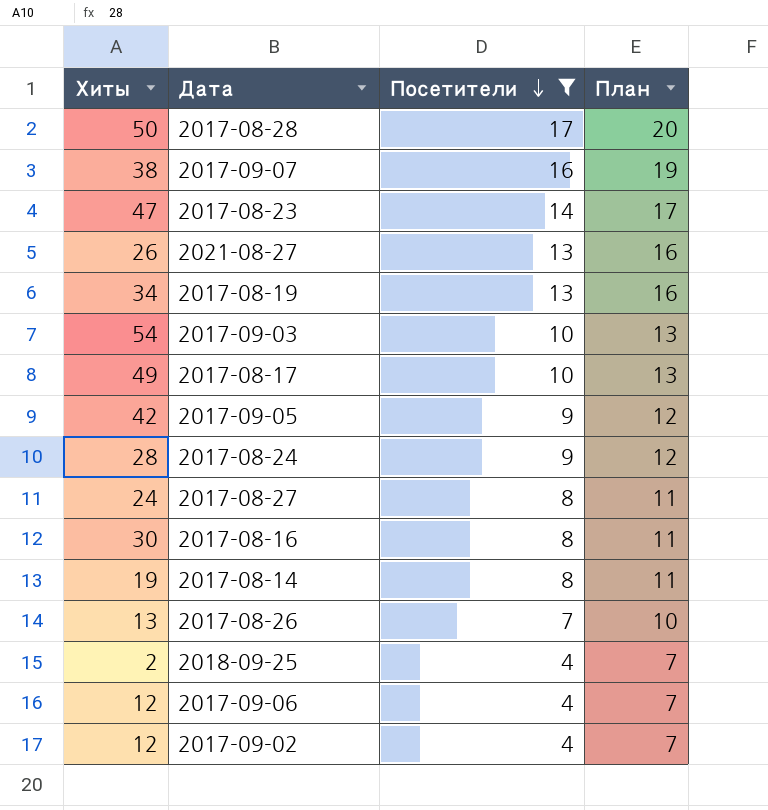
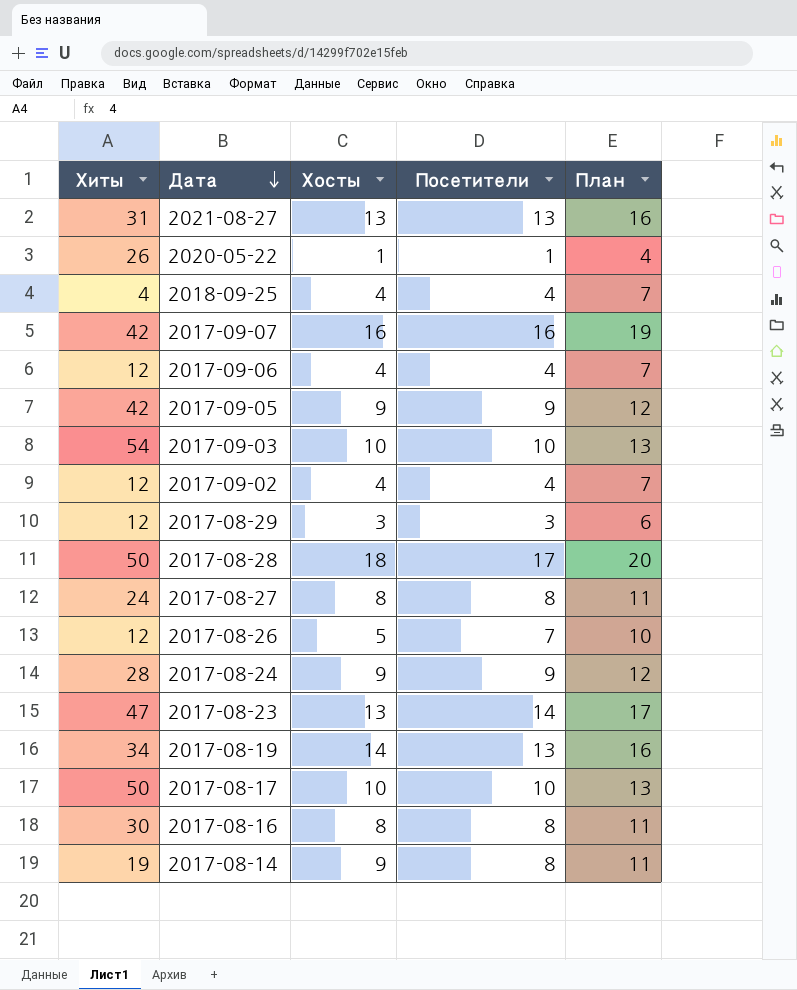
filter: Посетители >= 4 -> none
row order: Посетители descending -> Дата descending
column Хосты | position: none -> 3
2021-08-27 | Хиты: 26 -> 31
2018-09-25 | Хиты: 2 -> 4
2017-09-07 | Хиты: 38 -> 42
2017-08-26 | Хиты: 13 -> 12
2017-08-17 | Хиты: 49 -> 50

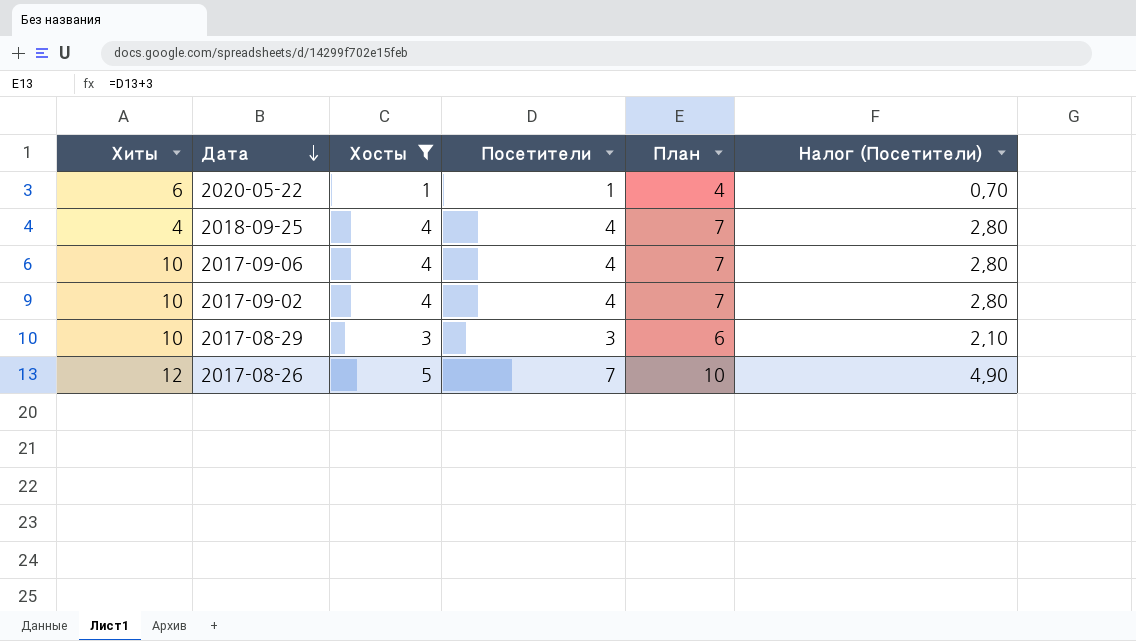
filter: none -> Хосты <= 5
column Налог (Посетители) | formula: none -> [Посетители] * 0,7
2020-05-22 | Хиты: 26 -> 6
2017-09-06 | Хиты: 12 -> 10
2017-09-02 | Хиты: 12 -> 10
2017-08-29 | Хиты: 12 -> 10

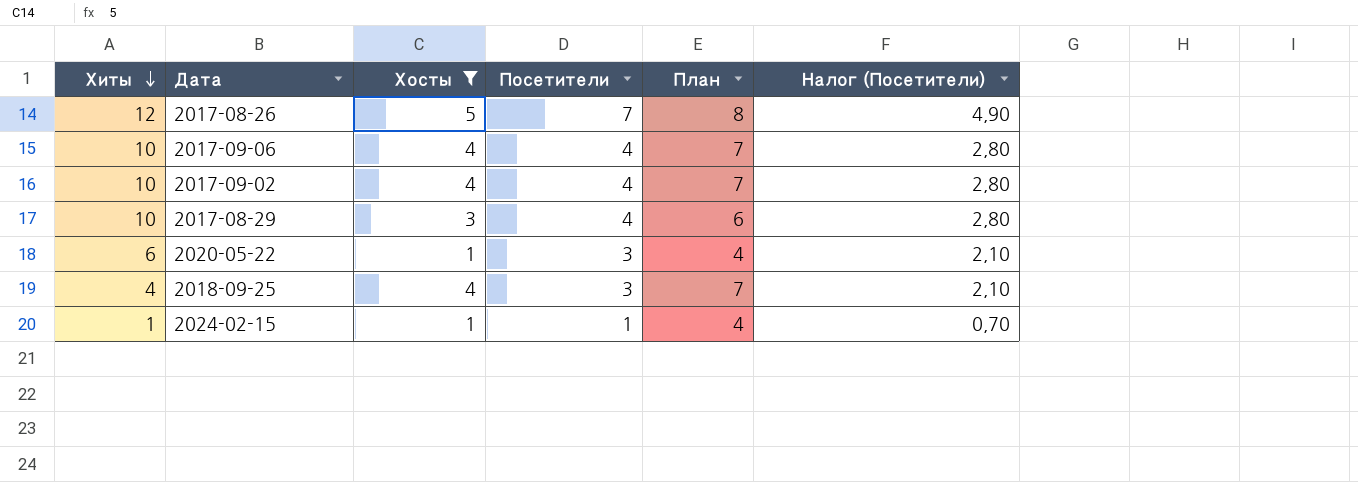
row order: Дата descending -> Хиты descending
column План | formula: [Посетители] + 3 -> [Хосты] + 3
2017-08-29 | Посетители: 3 -> 4
2017-08-29 | Налог (Посетители): 2,10 -> 2,80
2020-05-22 | Посетители: 1 -> 3
2020-05-22 | Налог (Посетители): 0,70 -> 2,10
2018-09-25 | Посетители: 4 -> 3
2018-09-25 | Налог (Посетители): 2,80 -> 2,10
row 2024-02-15: none -> 1 | 1 | 1 | 4 | 0,70

